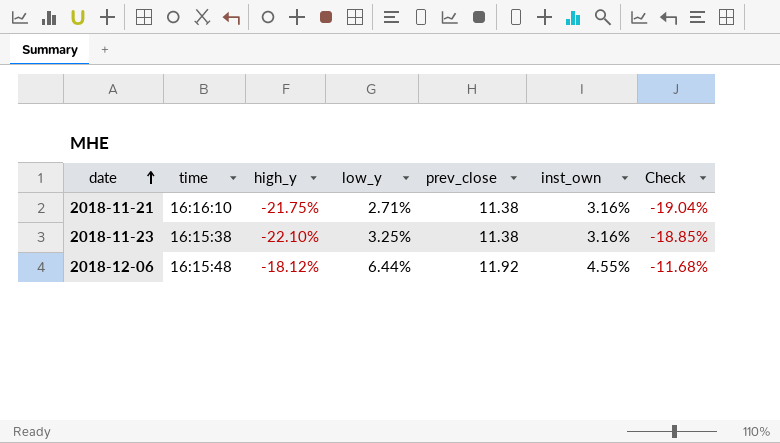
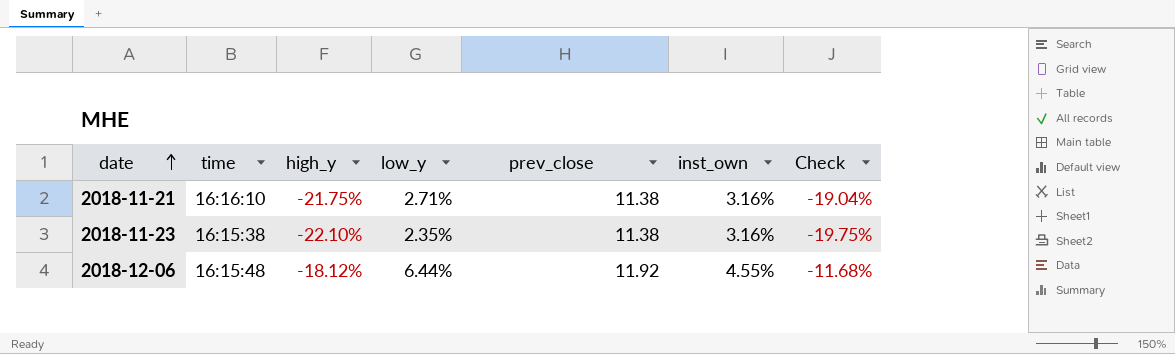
2018-11-23 | low_y: 3.25% -> 2.35%
2018-11-23 | Check: -18.85% -> -19.75%

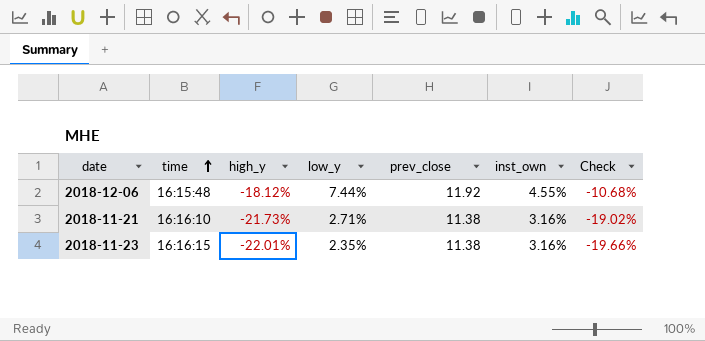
row order: date ascending -> time ascending
2018-12-06 | low_y: 6.44% -> 7.44%
2018-12-06 | Check: -11.68% -> -10.68%
2018-11-21 | high_y: -21.75% -> -21.73%
2018-11-21 | Check: -19.04% -> -19.02%
2018-11-23 | time: 16:15:38 -> 16:16:15
2018-11-23 | high_y: -22.10% -> -22.01%
2018-11-23 | Check: -19.75% -> -19.66%

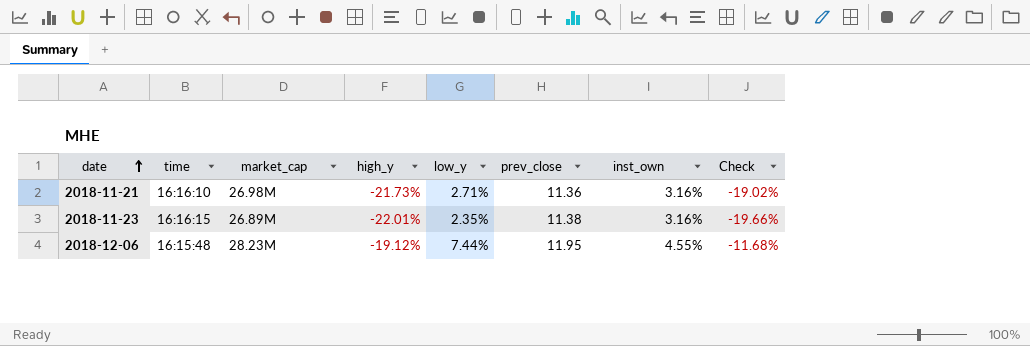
row order: time ascending -> date ascending
column market_cap | position: none -> 3
2018-11-21 | prev_close: 11.38 -> 11.36
2018-12-06 | high_y: -18.12% -> -19.12%
2018-12-06 | prev_close: 11.92 -> 11.95
2018-12-06 | Check: -10.68% -> -11.68%

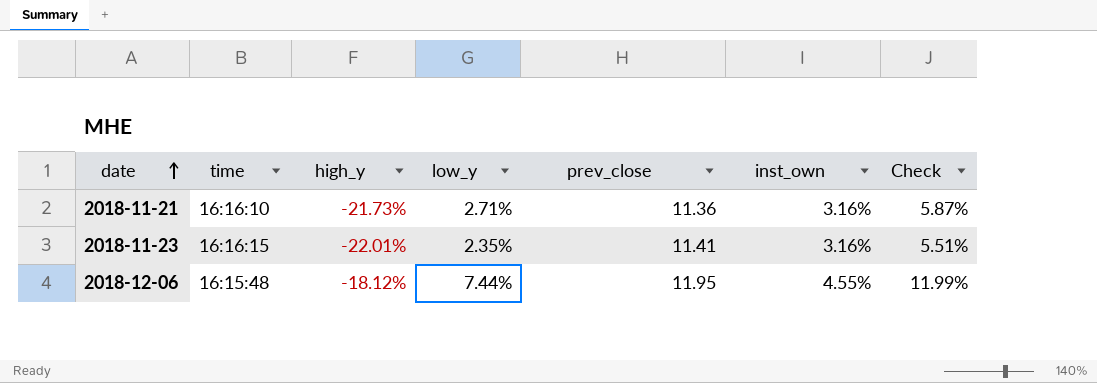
column market_cap | position: 3 -> none
column Check | formula: [high_y] + [low_y] -> [low_y] + [inst_own]
2018-11-23 | prev_close: 11.38 -> 11.41
2018-12-06 | high_y: -19.12% -> -18.12%

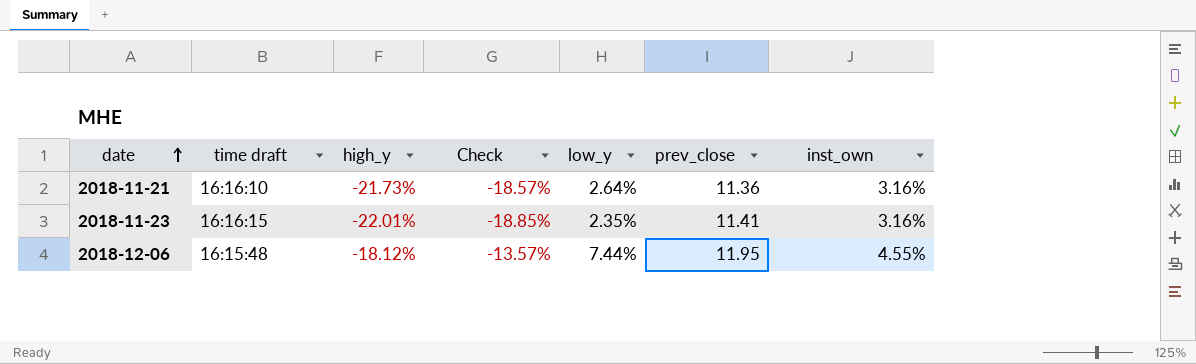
column name: time -> time draft
column Check | formula: [low_y] + [inst_own] -> [high_y] + [inst_own]
column Check | position: 7 -> 4
2018-11-21 | low_y: 2.71% -> 2.64%

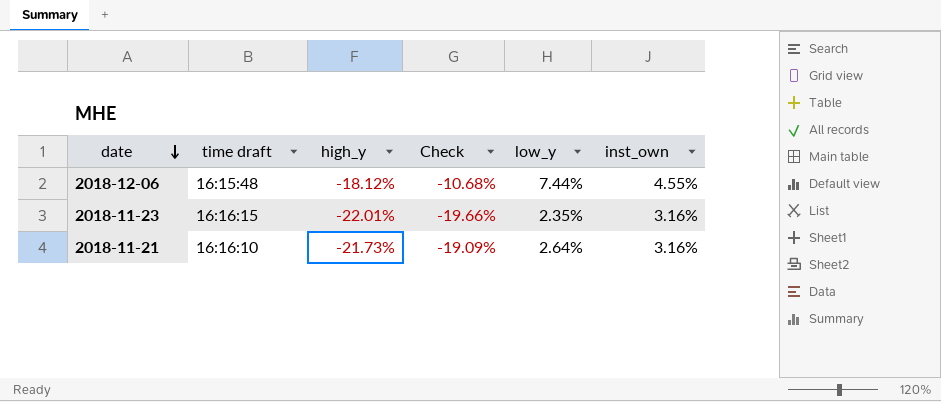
row order: date ascending -> date descending
column prev_close | position: 6 -> none
column Check | formula: [high_y] + [inst_own] -> [high_y] + [low_y]

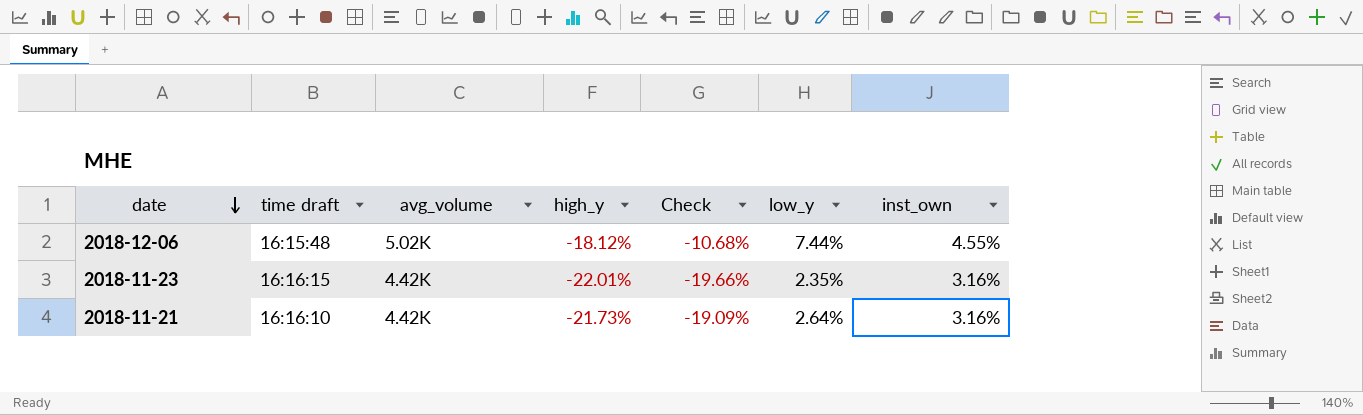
column avg_volume | position: none -> 3

